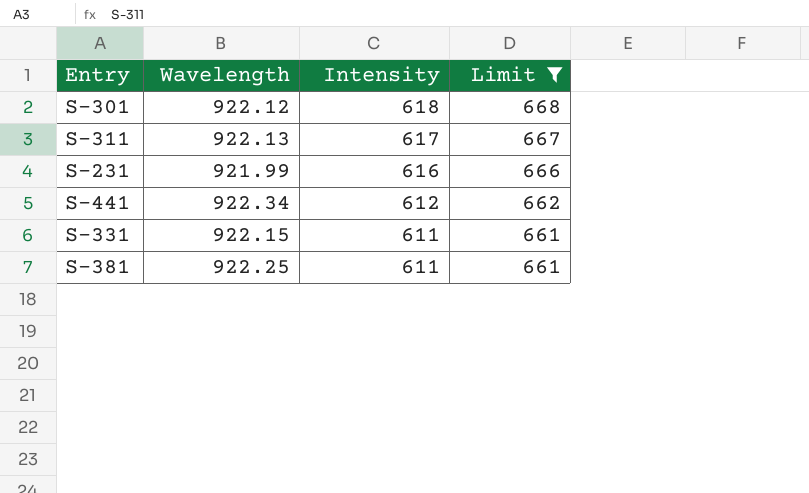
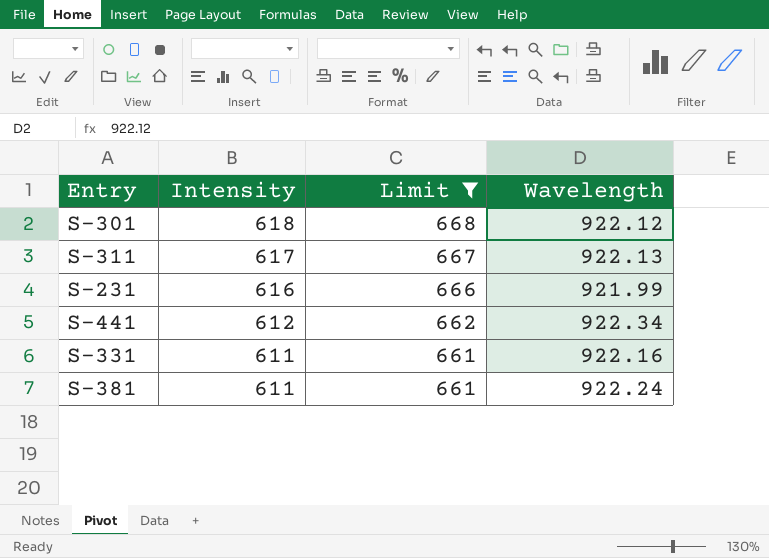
column Wavelength | position: 2 -> 4
S-331 | Wavelength: 922.15 -> 922.16
S-381 | Wavelength: 922.25 -> 922.24

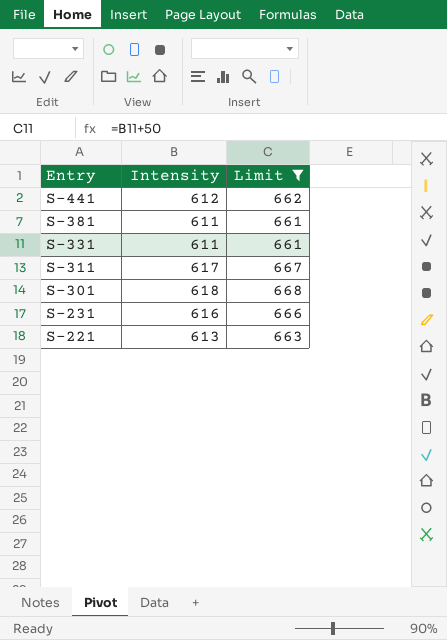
row order: Intensity descending -> Entry descending
column Wavelength | position: 4 -> none
row S-221: none -> 613 | 663

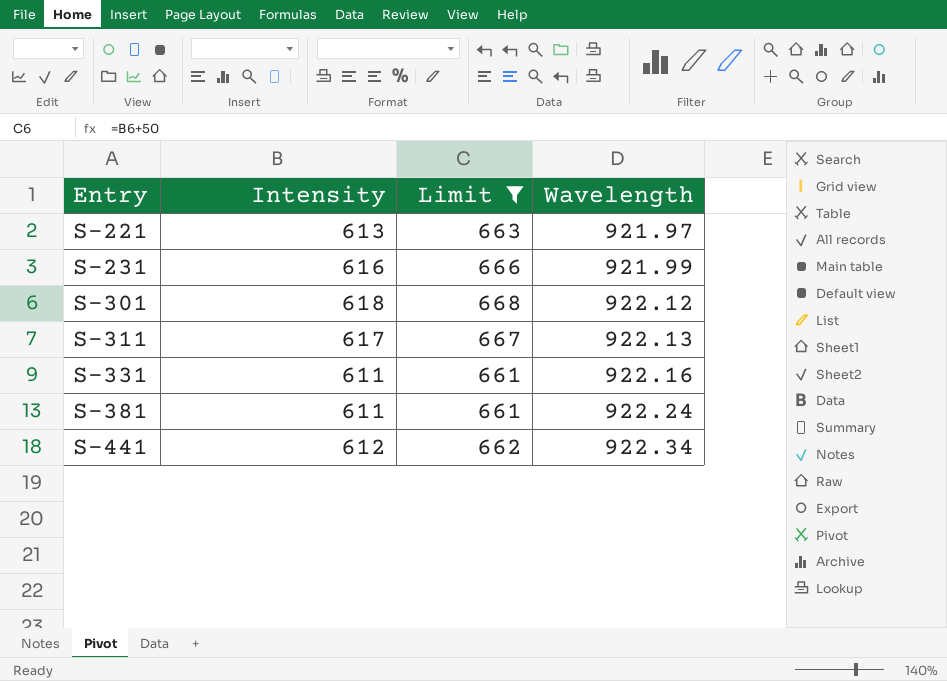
row order: Entry descending -> Entry ascending
column Wavelength | position: none -> 4

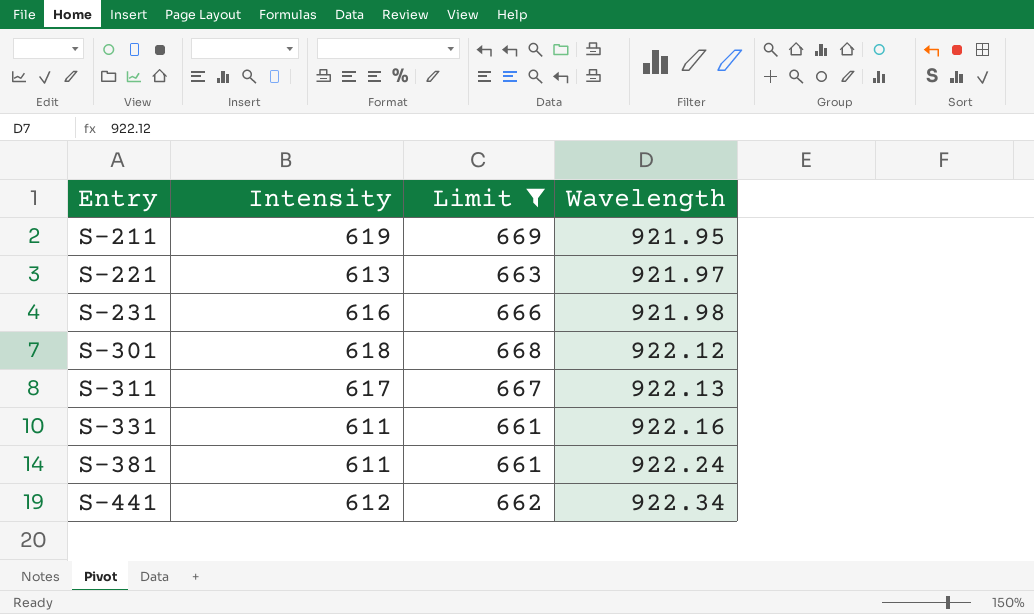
row S-211: none -> 619 | 669 | 921.95
S-231 | Wavelength: 921.99 -> 921.98

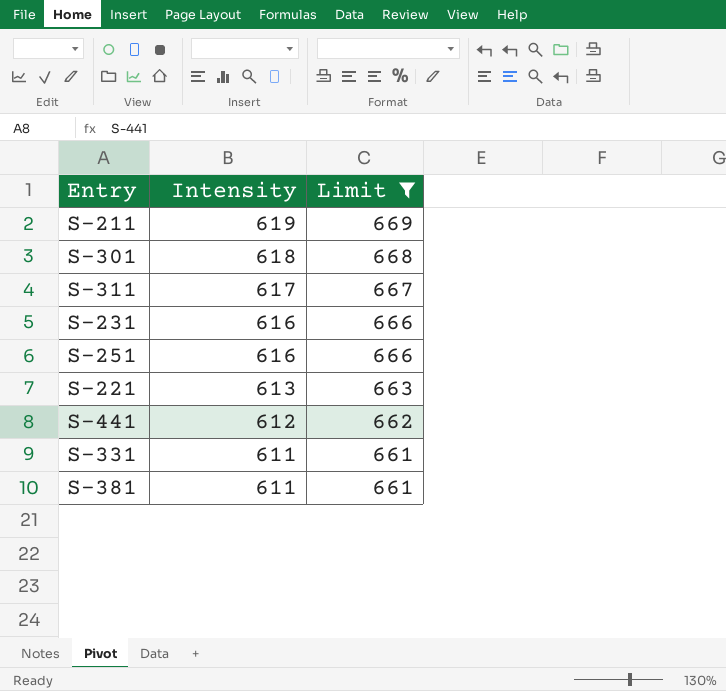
row order: Entry ascending -> Intensity descending
column Wavelength | position: 4 -> none
row S-251: none -> 616 | 666

